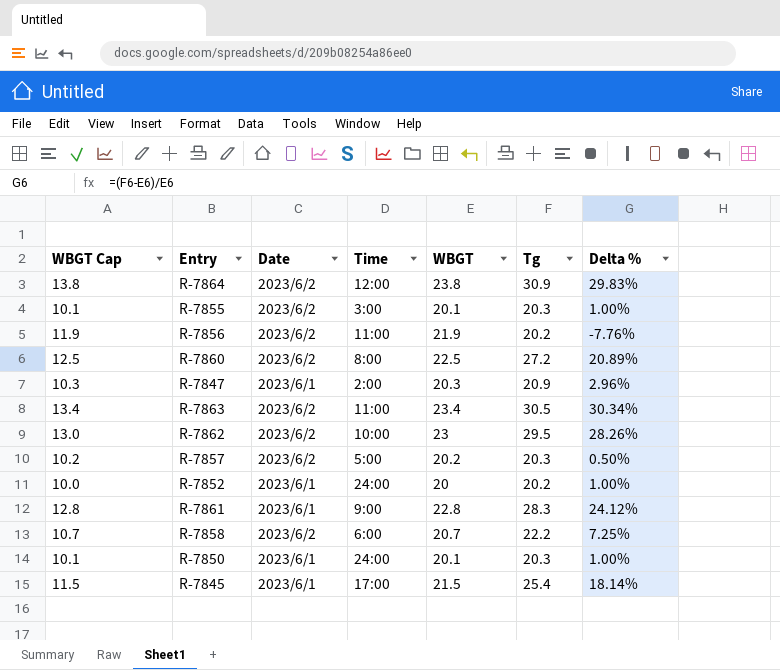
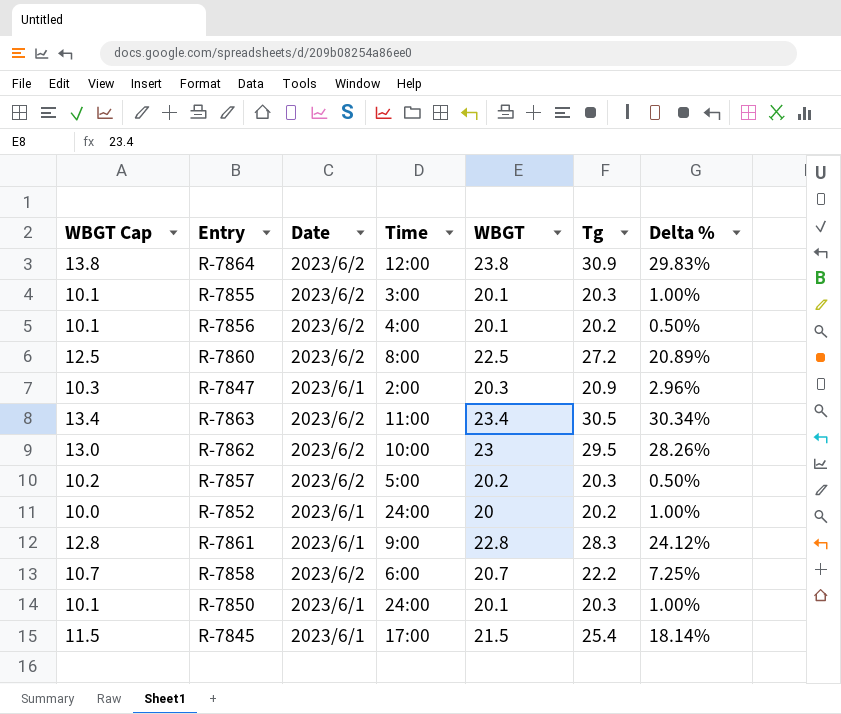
R-7856 | WBGT Cap: 11.9 -> 10.1
R-7856 | Time: 11:00 -> 4:00
R-7856 | WBGT: 21.9 -> 20.1
R-7856 | Delta %: -7.76% -> 0.50%

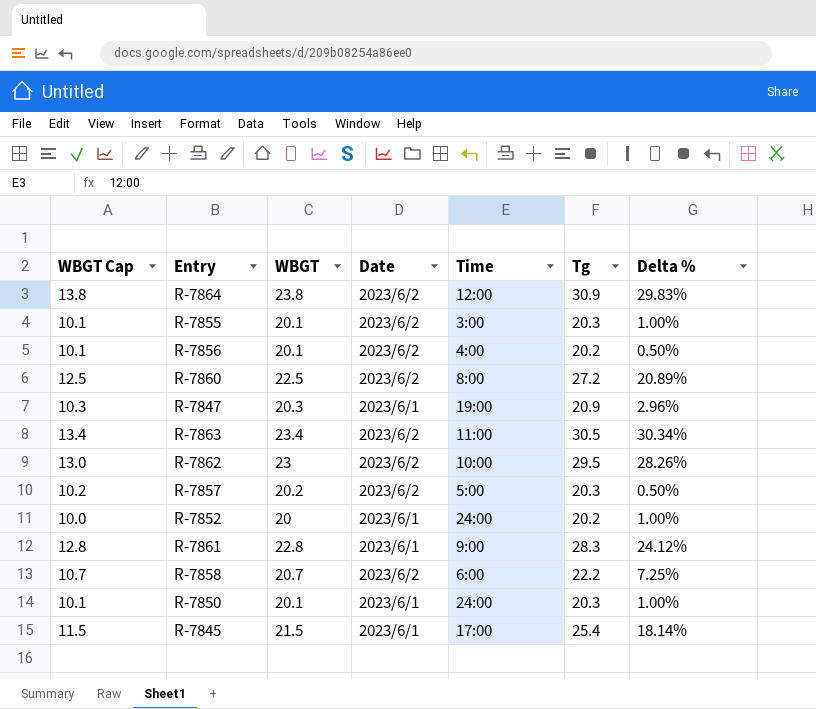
column WBGT | position: 5 -> 3
R-7847 | Time: 2:00 -> 19:00

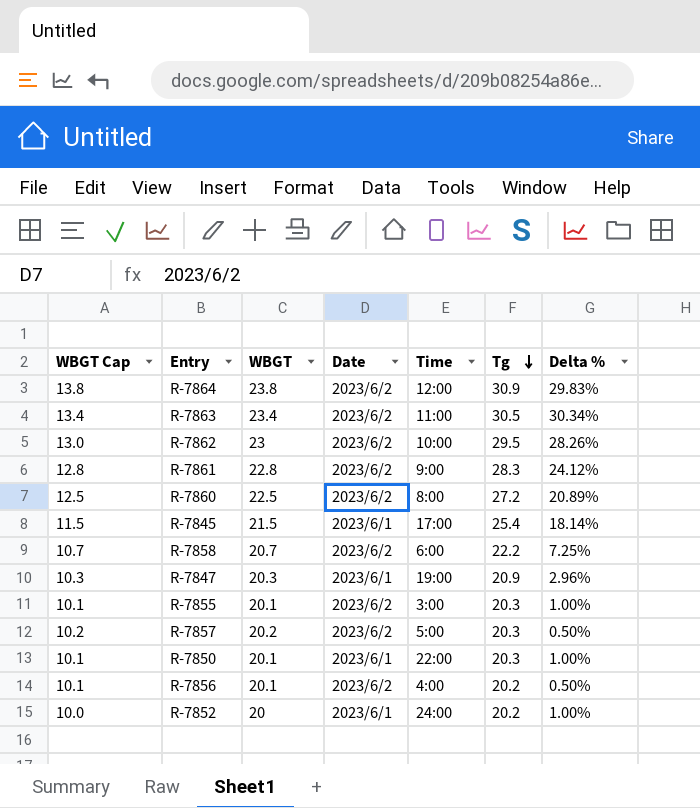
row order: none -> Tg descending
R-7861 | Date: 2023/6/1 -> 2023/6/2
R-7850 | Time: 24:00 -> 22:00

